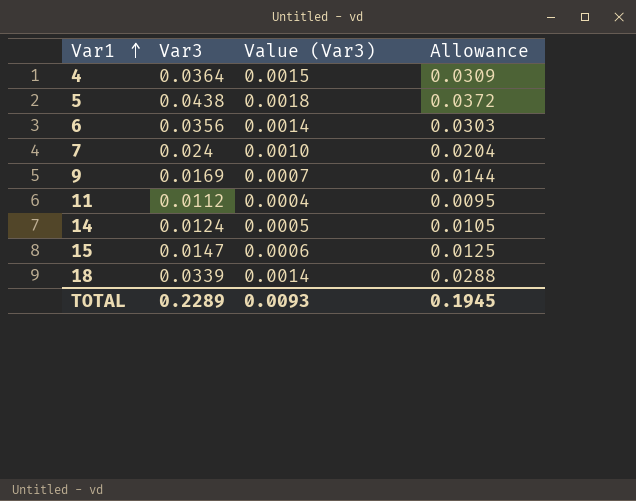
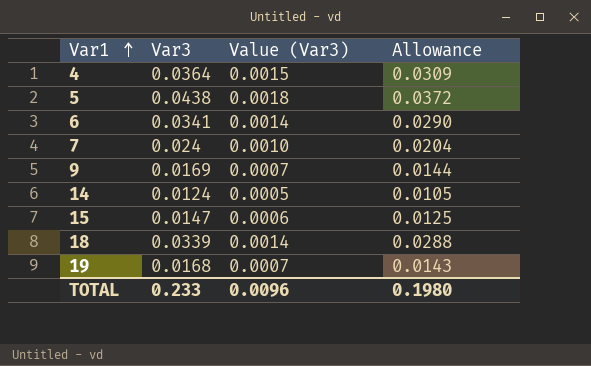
row 11: 0.0112 | 0.0004 | 0.0095 -> none
6 | Var3: 0.0356 -> 0.0341
6 | Allowance: 0.0303 -> 0.0290
row 19: none -> 0.0168 | 0.0007 | 0.0143
TOTAL | Var3: 0.2289 -> 0.233
TOTAL | Value (Var3): 0.0093 -> 0.0096
TOTAL | Allowance: 0.1945 -> 0.1980

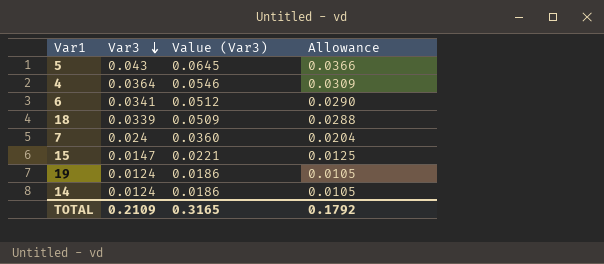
row order: Var1 ascending -> Var3 descending
column Value (Var3) | formula: [Var3] * 0.04 -> [Var3] * 1.5
row 9: 0.0169 | 0.0007 | 0.0144 -> none
5 | Var3: 0.0438 -> 0.043
5 | Allowance: 0.0372 -> 0.0366
19 | Var3: 0.0168 -> 0.0124
19 | Allowance: 0.0143 -> 0.0105
TOTAL | Var3: 0.233 -> 0.2109
TOTAL | Value (Var3): 0.0096 -> 0.3165
TOTAL | Allowance: 0.1980 -> 0.1792

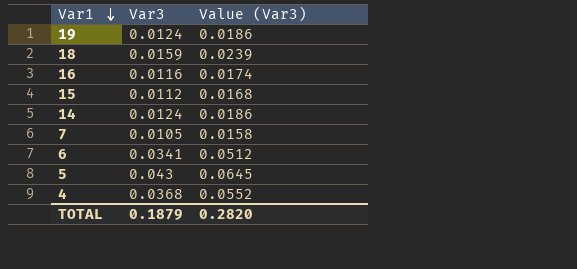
row order: Var3 descending -> Var1 descending
column Allowance | formula: [Var3] * 0.85 -> none
18 | Var3: 0.0339 -> 0.0159
18 | Value (Var3): 0.0509 -> 0.0239
row 16: none -> 0.0116 | 0.0174
15 | Var3: 0.0147 -> 0.0112
15 | Value (Var3): 0.0221 -> 0.0168
7 | Var3: 0.024 -> 0.0105
7 | Value (Var3): 0.0360 -> 0.0158
4 | Var3: 0.0364 -> 0.0368
4 | Value (Var3): 0.0546 -> 0.0552
TOTAL | Var3: 0.2109 -> 0.1879
TOTAL | Value (Var3): 0.3165 -> 0.2820

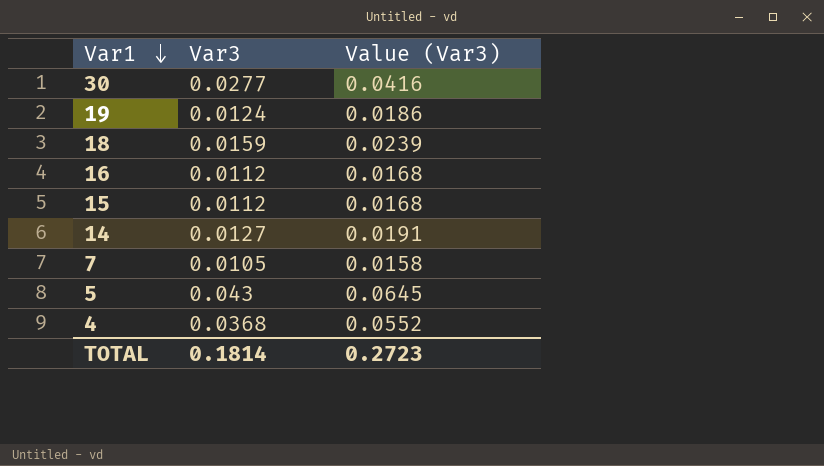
row 6: 0.0341 | 0.0512 -> none
row 30: none -> 0.0277 | 0.0416
16 | Var3: 0.0116 -> 0.0112
16 | Value (Var3): 0.0174 -> 0.0168
14 | Var3: 0.0124 -> 0.0127
14 | Value (Var3): 0.0186 -> 0.0191
TOTAL | Var3: 0.1879 -> 0.1814
TOTAL | Value (Var3): 0.2820 -> 0.2723

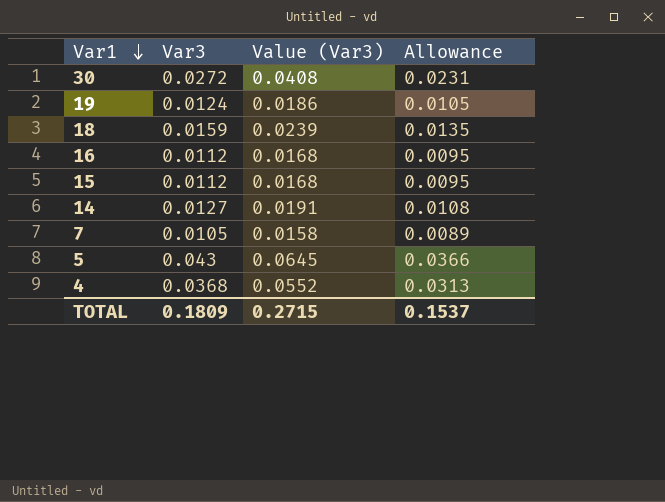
column Allowance | formula: none -> [Var3] * 0.85
30 | Var3: 0.0277 -> 0.0272
30 | Value (Var3): 0.0416 -> 0.0408
TOTAL | Var3: 0.1814 -> 0.1809
TOTAL | Value (Var3): 0.2723 -> 0.2715

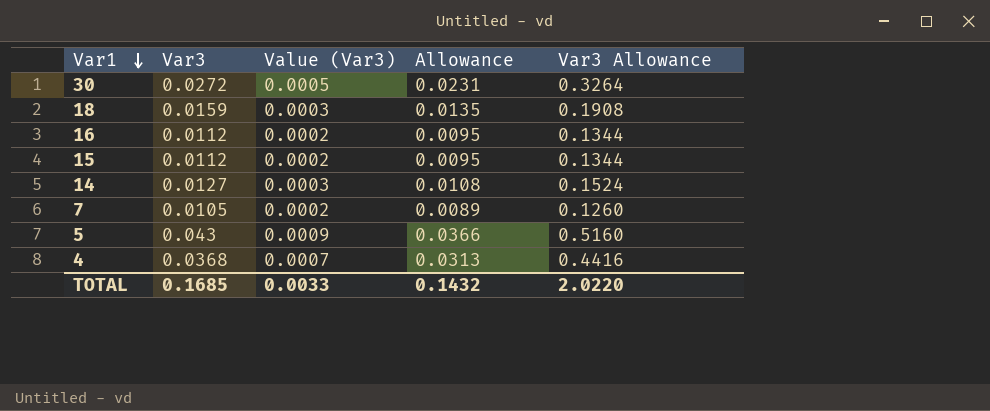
column Value (Var3) | formula: [Var3] * 1.5 -> [Var3] * 0.02
column Var3 Allowance | formula: none -> [Var3] * 12
row 19: 0.0124 | 0.0186 | 0.0105 -> none
TOTAL | Var3: 0.1809 -> 0.1685
TOTAL | Value (Var3): 0.2715 -> 0.0033
TOTAL | Allowance: 0.1537 -> 0.1432

